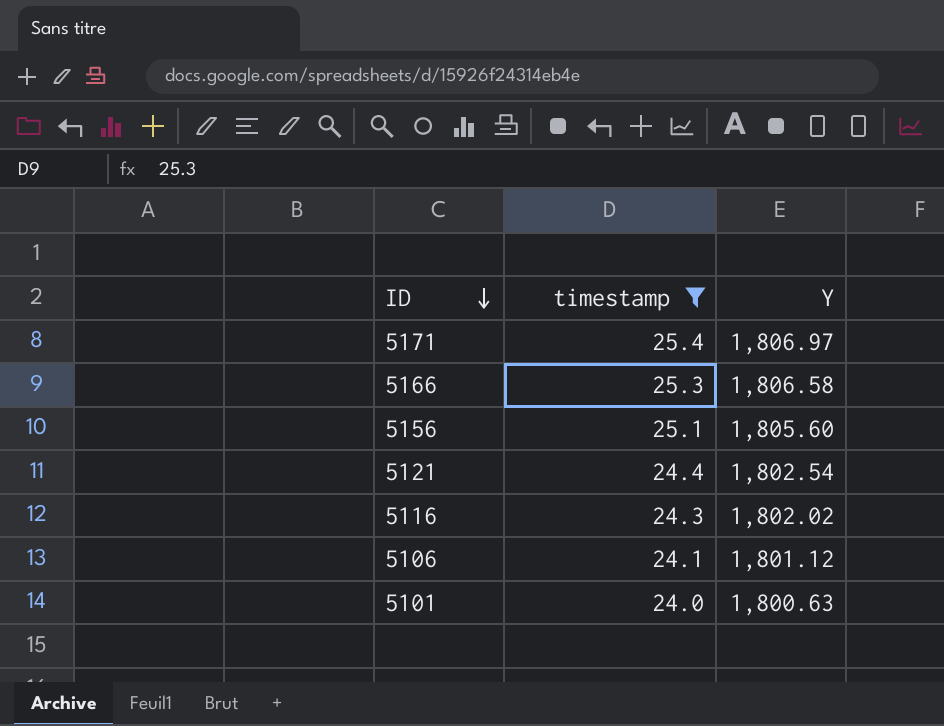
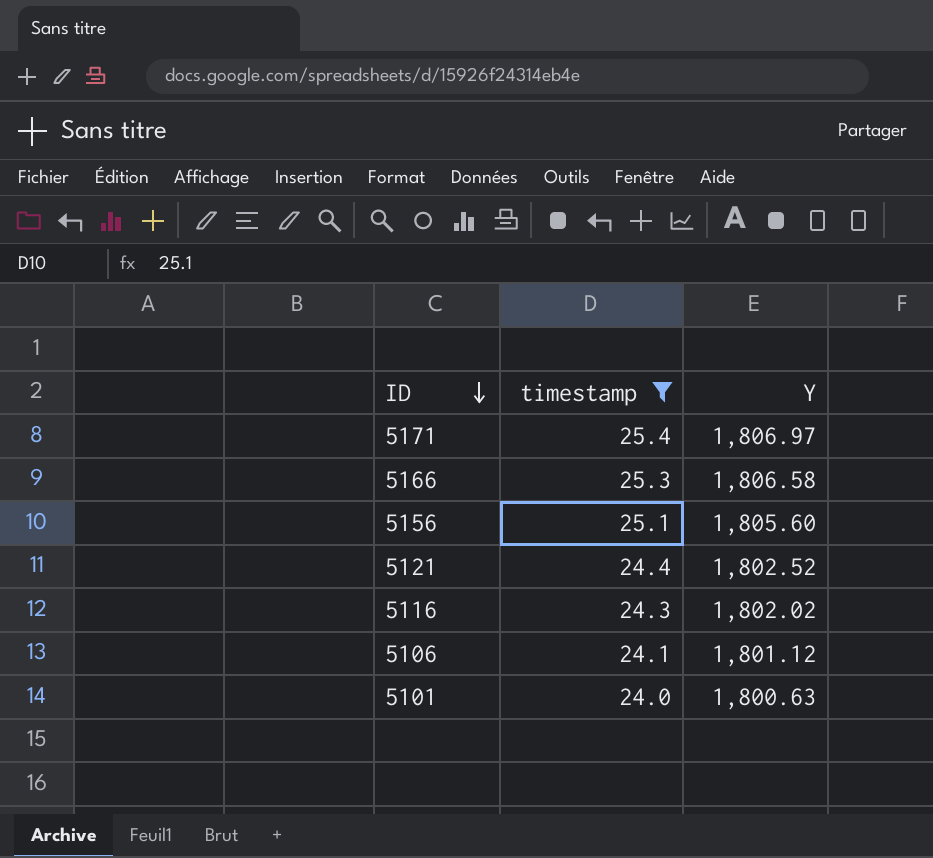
5121 | Y: 1,802.54 -> 1,802.52

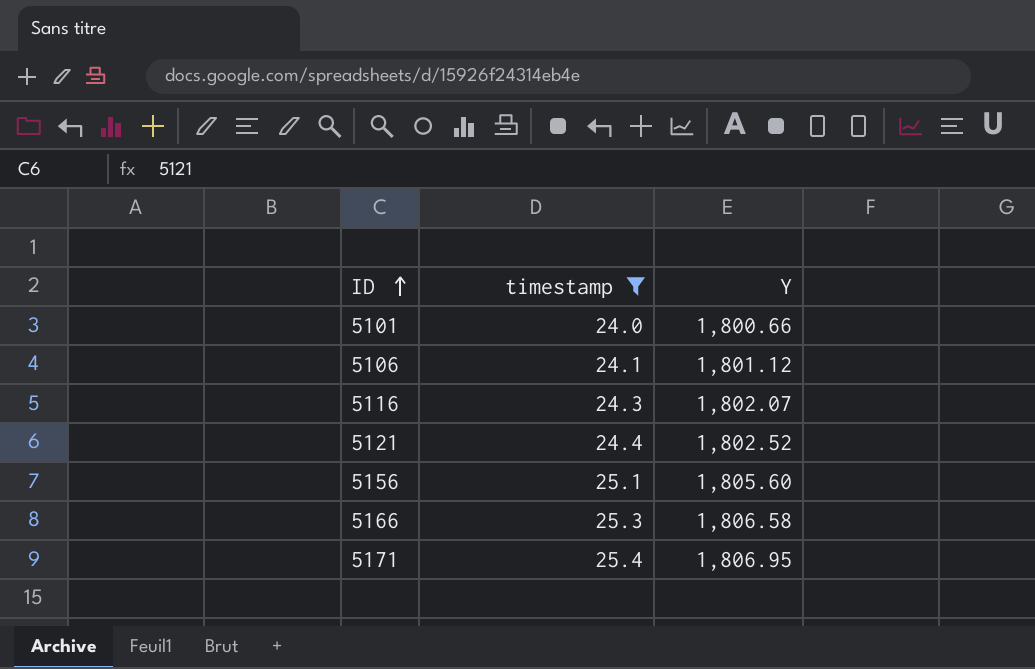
row order: ID descending -> ID ascending
5101 | Y: 1,800.63 -> 1,800.66
5116 | Y: 1,802.02 -> 1,802.07
5171 | Y: 1,806.97 -> 1,806.95

